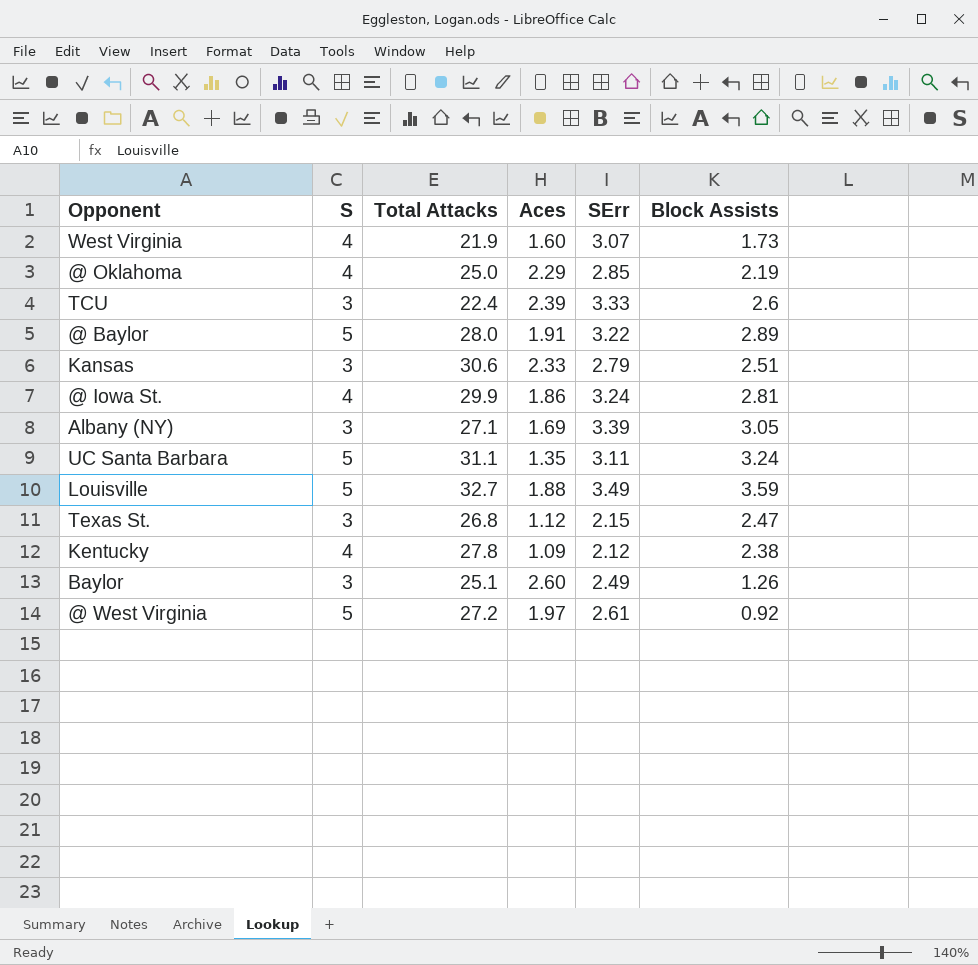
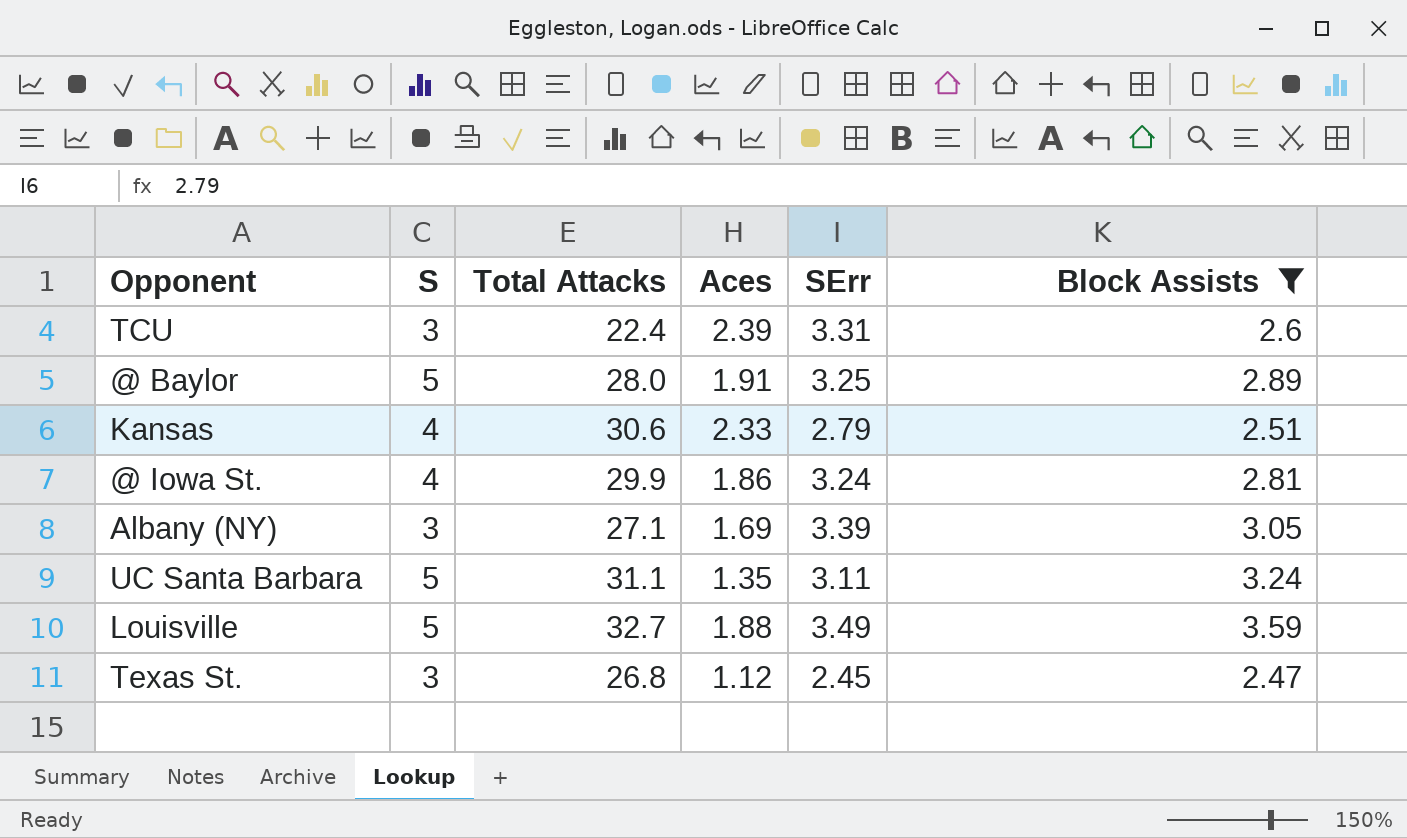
filter: none -> Block Assists >= 2.47
TCU | SErr: 3.33 -> 3.31
@ Baylor | SErr: 3.22 -> 3.25
Kansas | S: 3 -> 4
Texas St. | SErr: 2.15 -> 2.45

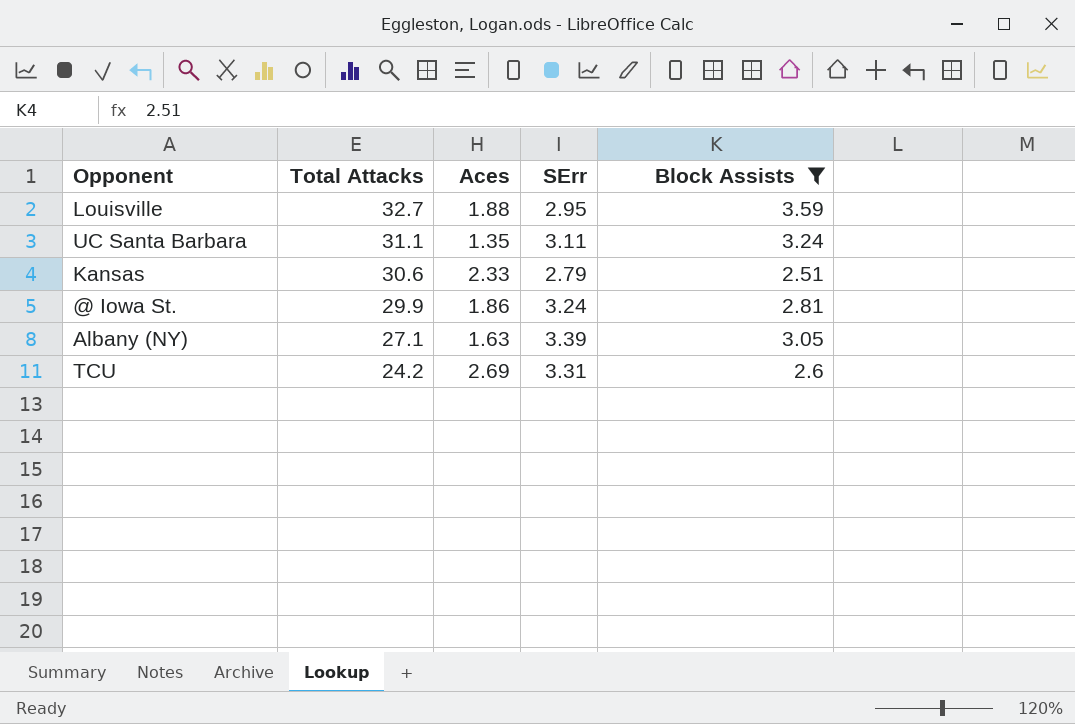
row order: none -> Total Attacks descending
column S | position: 2 -> none
row @ Baylor: 5 | 28.0 | 1.91 | 3.25 | 2.89 -> none
row Texas St.: 3 | 26.8 | 1.12 | 2.45 | 2.47 -> none
Louisville | SErr: 3.49 -> 2.95
Albany (NY) | Aces: 1.69 -> 1.63
TCU | Total Attacks: 22.4 -> 24.2
TCU | Aces: 2.39 -> 2.69

